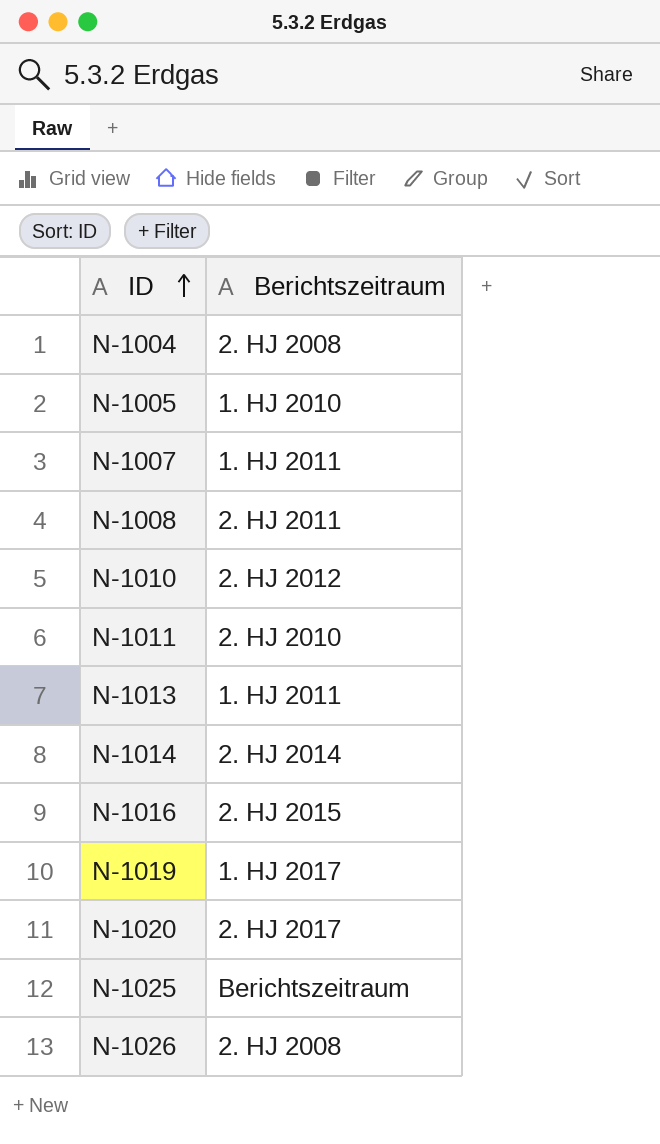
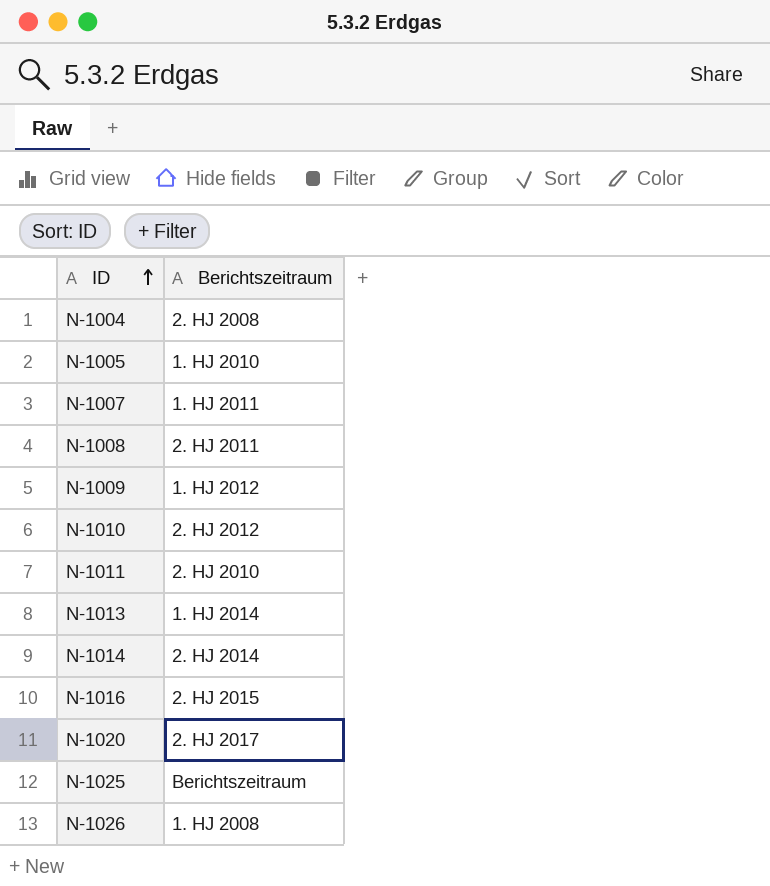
row N-1019: 1. HJ 2017 -> none
row N-1009: none -> 1. HJ 2012
N-1013 | Berichtszeitraum: 1. HJ 2011 -> 1. HJ 2014
N-1026 | Berichtszeitraum: 2. HJ 2008 -> 1. HJ 2008

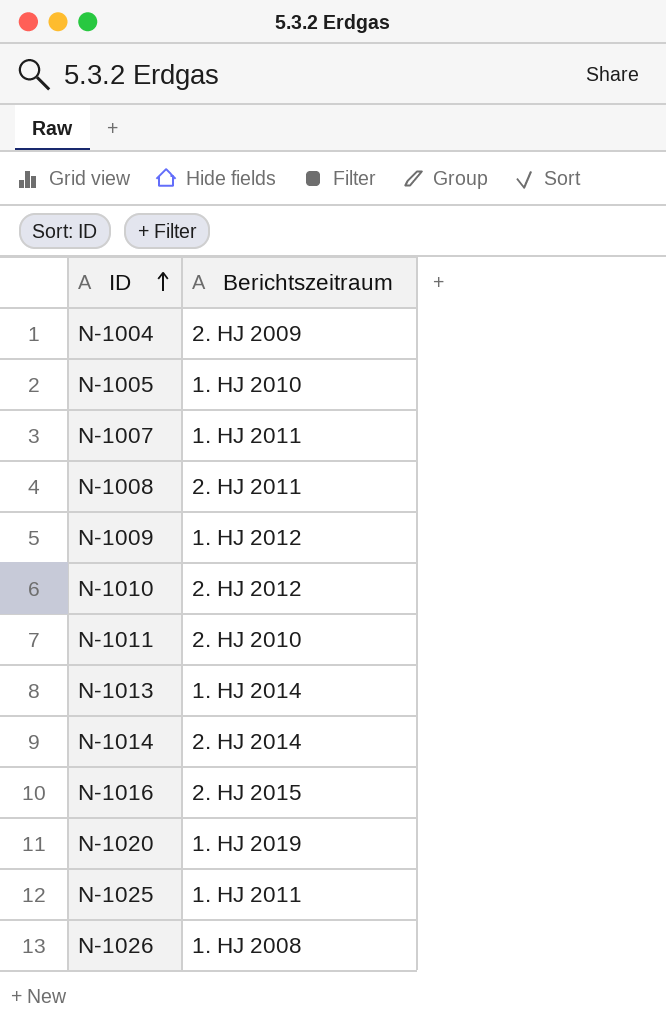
N-1004 | Berichtszeitraum: 2. HJ 2008 -> 2. HJ 2009
N-1020 | Berichtszeitraum: 2. HJ 2017 -> 1. HJ 2019
N-1025 | Berichtszeitraum: Berichtszeitraum -> 1. HJ 2011

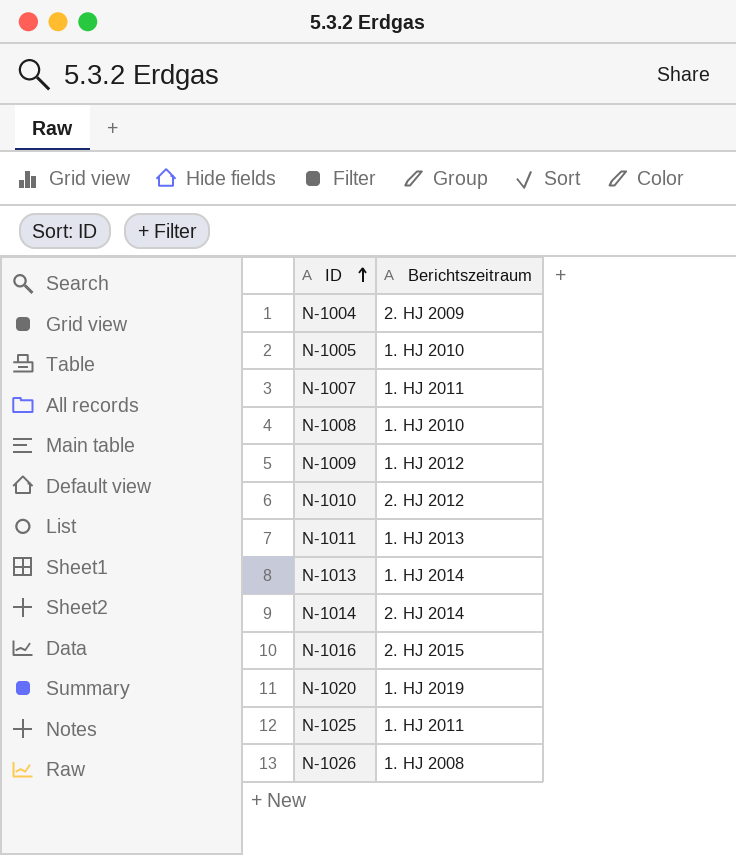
N-1008 | Berichtszeitraum: 2. HJ 2011 -> 1. HJ 2010
N-1011 | Berichtszeitraum: 2. HJ 2010 -> 1. HJ 2013

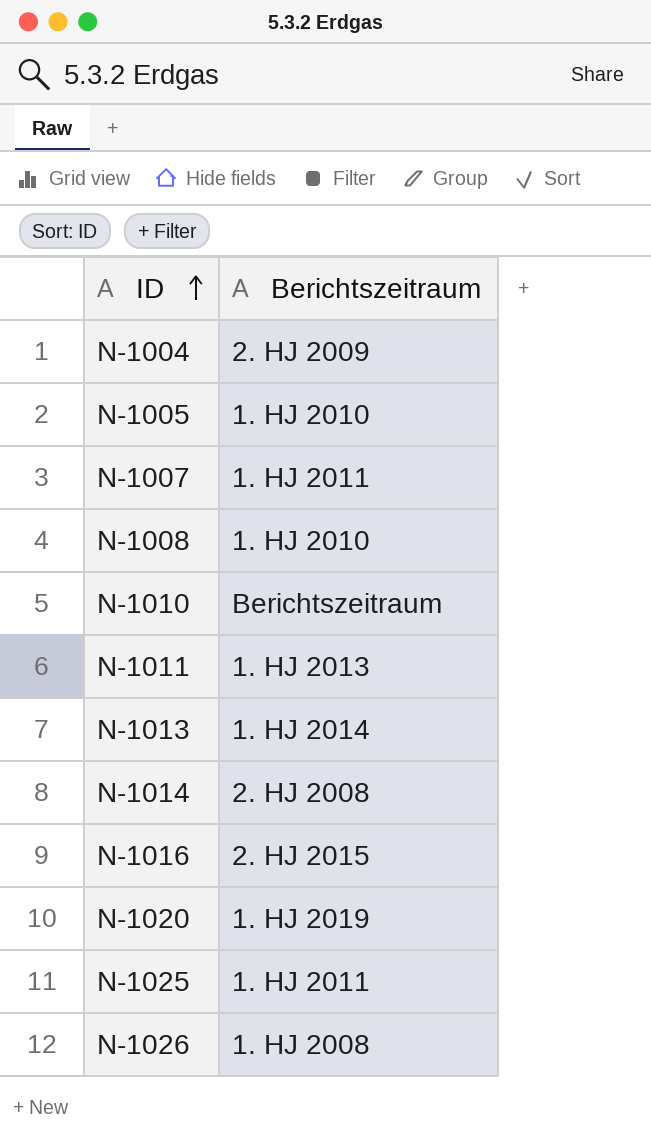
row N-1009: 1. HJ 2012 -> none
N-1010 | Berichtszeitraum: 2. HJ 2012 -> Berichtszeitraum
N-1014 | Berichtszeitraum: 2. HJ 2014 -> 2. HJ 2008

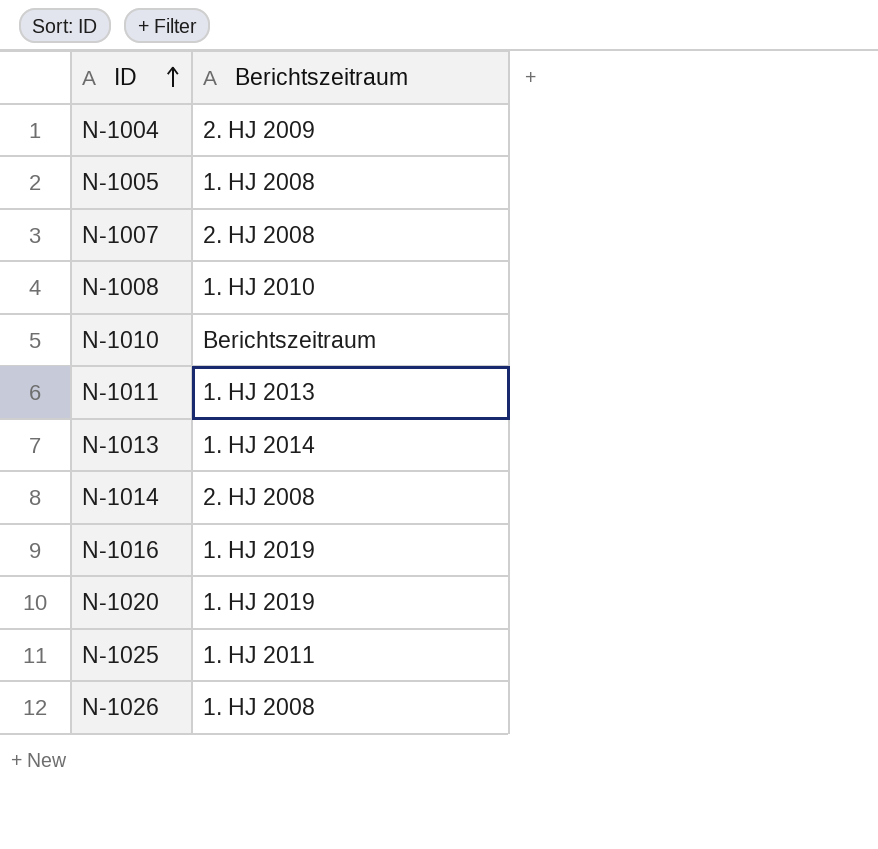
N-1005 | Berichtszeitraum: 1. HJ 2010 -> 1. HJ 2008
N-1007 | Berichtszeitraum: 1. HJ 2011 -> 2. HJ 2008
N-1016 | Berichtszeitraum: 2. HJ 2015 -> 1. HJ 2019

